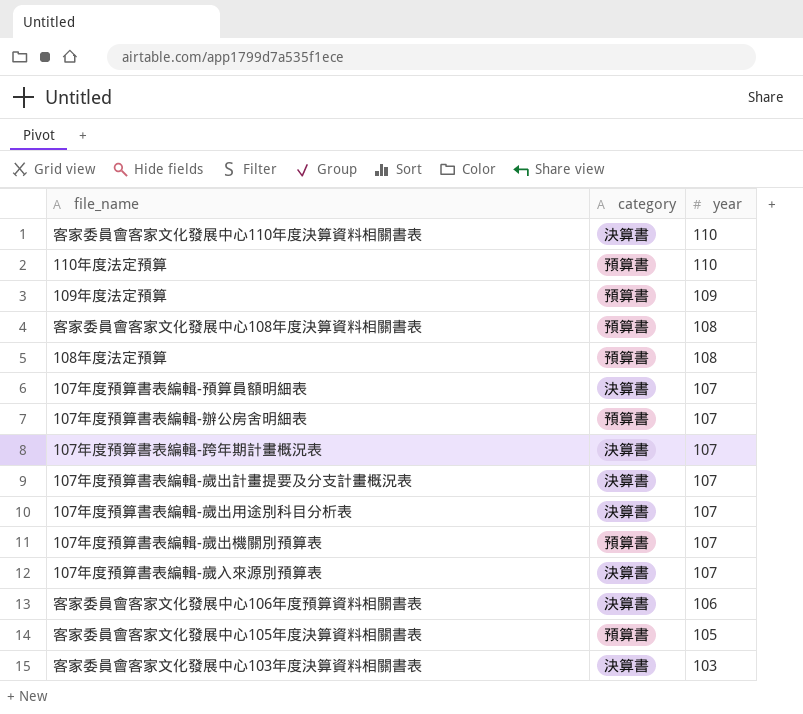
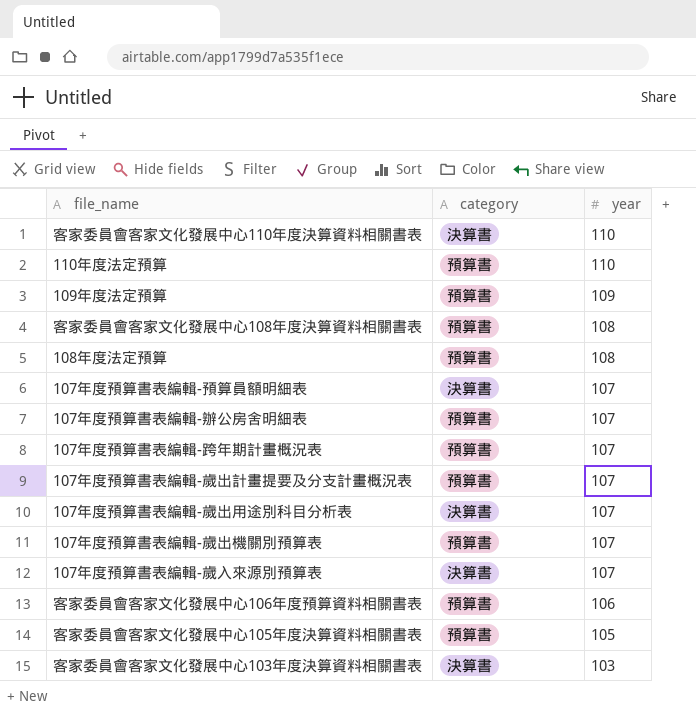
107年度預算書表編輯-跨年期計畫概況表 | category: 決算書 -> 預算書
107年度預算書表編輯-歲出計畫提要及分支計畫概況表 | category: 決算書 -> 預算書
客家委員會客家文化發展中心106年度預算資料相關書表 | category: 決算書 -> 預算書

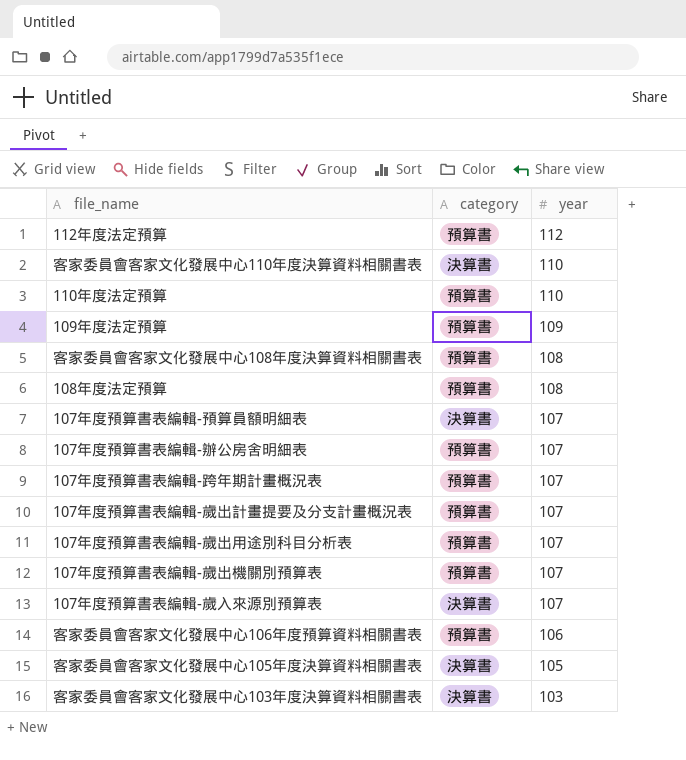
row 112年度法定預算: none -> 預算書 | 112
107年度預算書表編輯-歲出用途別科目分析表 | category: 決算書 -> 預算書
客家委員會客家文化發展中心105年度決算資料相關書表 | category: 預算書 -> 決算書

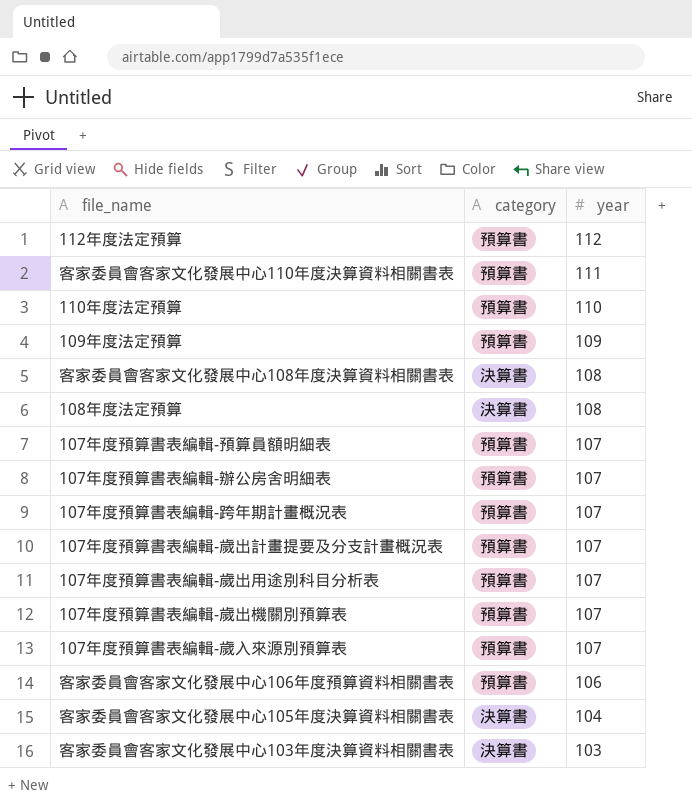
客家委員會客家文化發展中心110年度決算資料相關書表 | category: 決算書 -> 預算書
客家委員會客家文化發展中心110年度決算資料相關書表 | year: 110 -> 111
客家委員會客家文化發展中心108年度決算資料相關書表 | category: 預算書 -> 決算書
108年度法定預算 | category: 預算書 -> 決算書
107年度預算書表編輯-預算員額明細表 | category: 決算書 -> 預算書
107年度預算書表編輯-歲入來源別預算表 | category: 決算書 -> 預算書
客家委員會客家文化發展中心105年度決算資料相關書表 | year: 105 -> 104

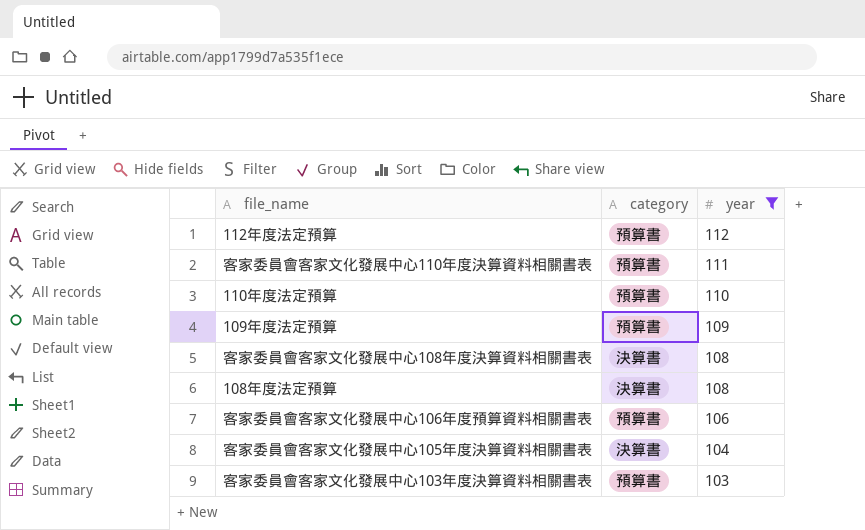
filter: none -> year != 107
客家委員會客家文化發展中心103年度決算資料相關書表 | category: 決算書 -> 預算書

